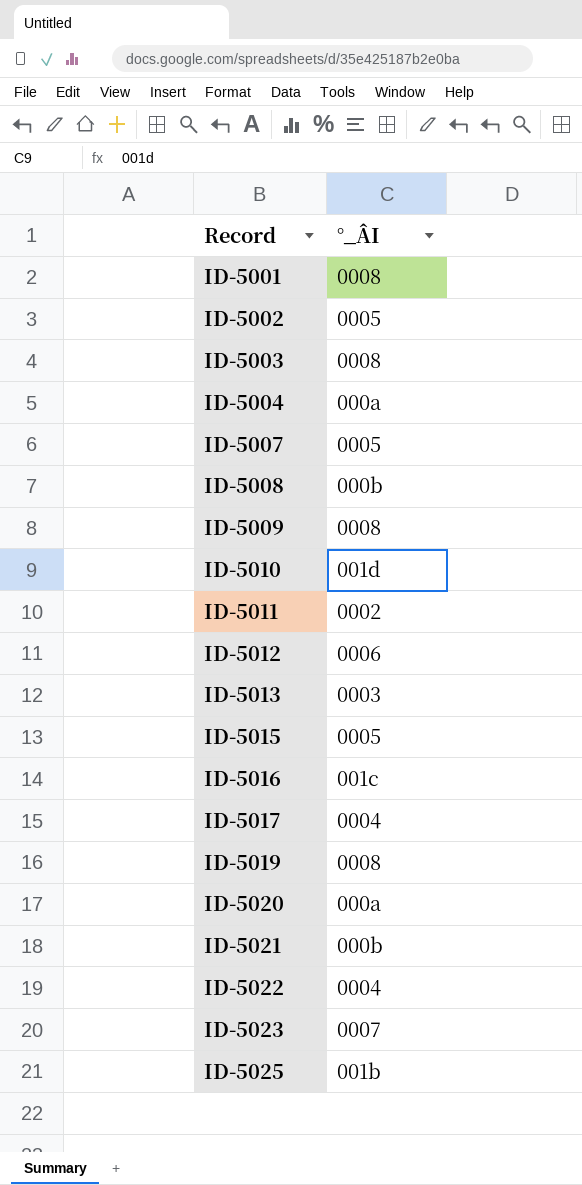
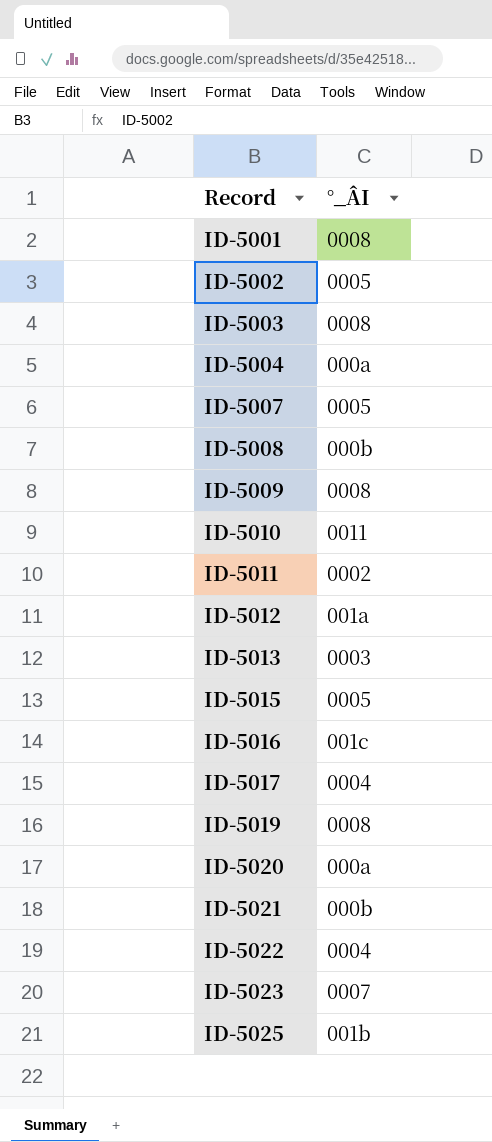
ID-5010 | °_ÂI: 001d -> 0011
ID-5012 | °_ÂI: 0006 -> 001a

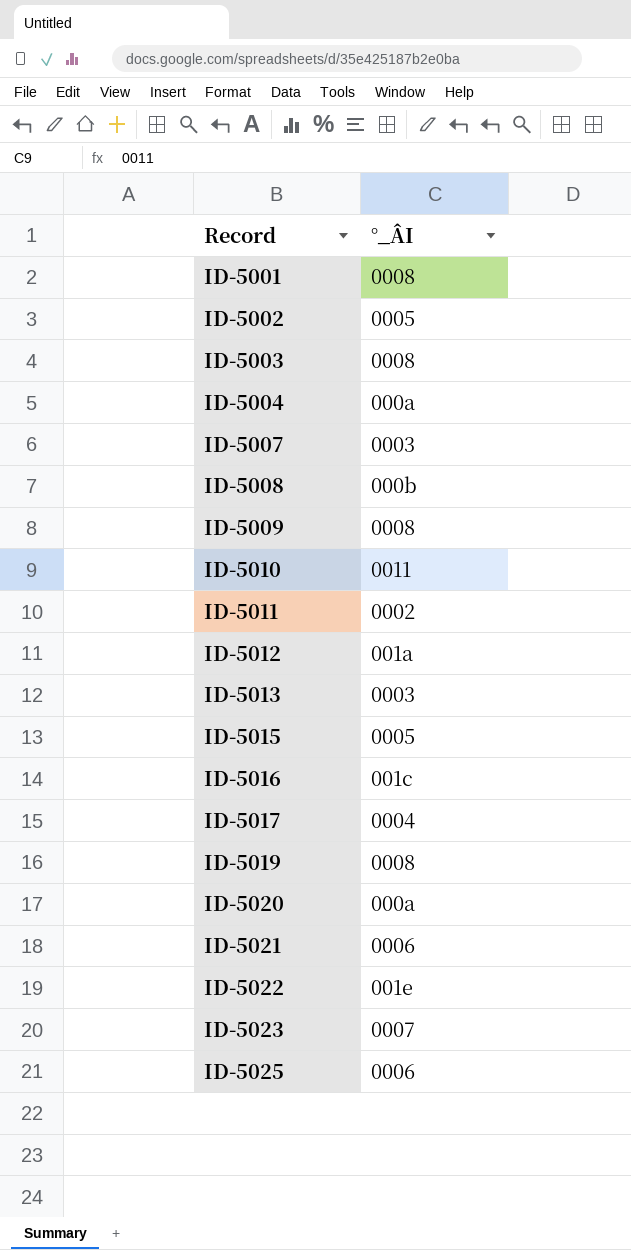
ID-5007 | °_ÂI: 0005 -> 0003
ID-5021 | °_ÂI: 000b -> 0006
ID-5022 | °_ÂI: 0004 -> 001e
ID-5025 | °_ÂI: 001b -> 0006

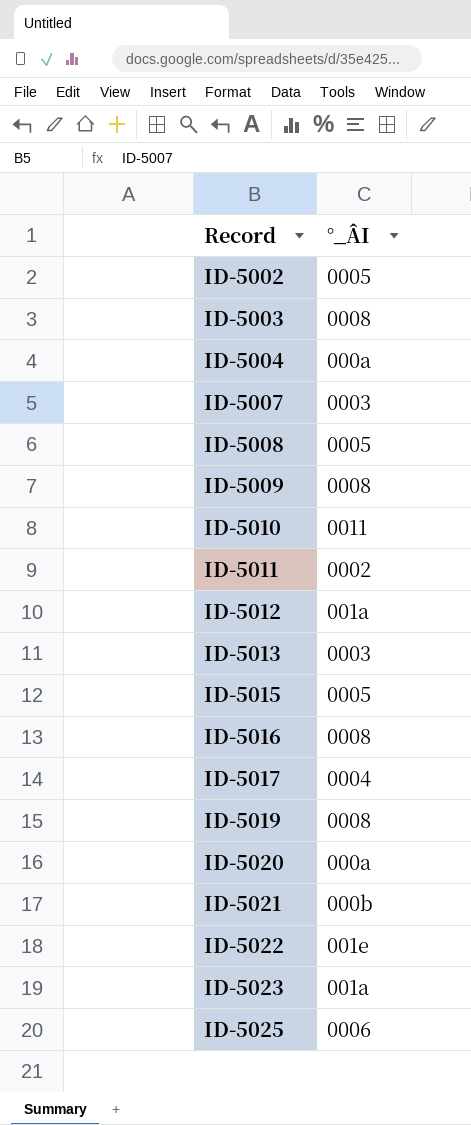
row ID-5001: 0008 -> none
ID-5008 | °_ÂI: 000b -> 0005
ID-5016 | °_ÂI: 001c -> 0008
ID-5021 | °_ÂI: 0006 -> 000b
ID-5023 | °_ÂI: 0007 -> 001a

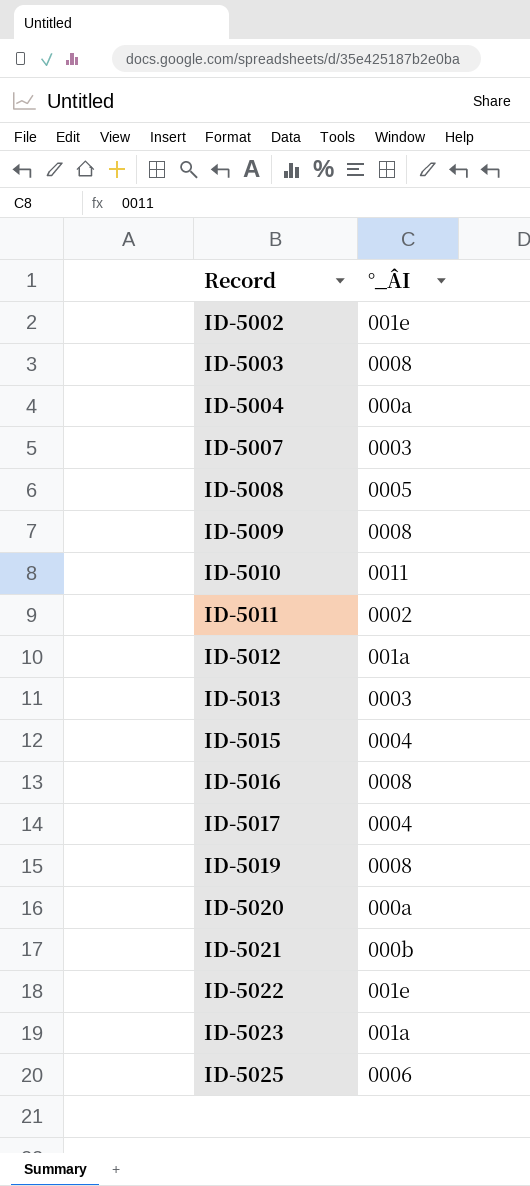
ID-5002 | °_ÂI: 0005 -> 001e
ID-5015 | °_ÂI: 0005 -> 0004

